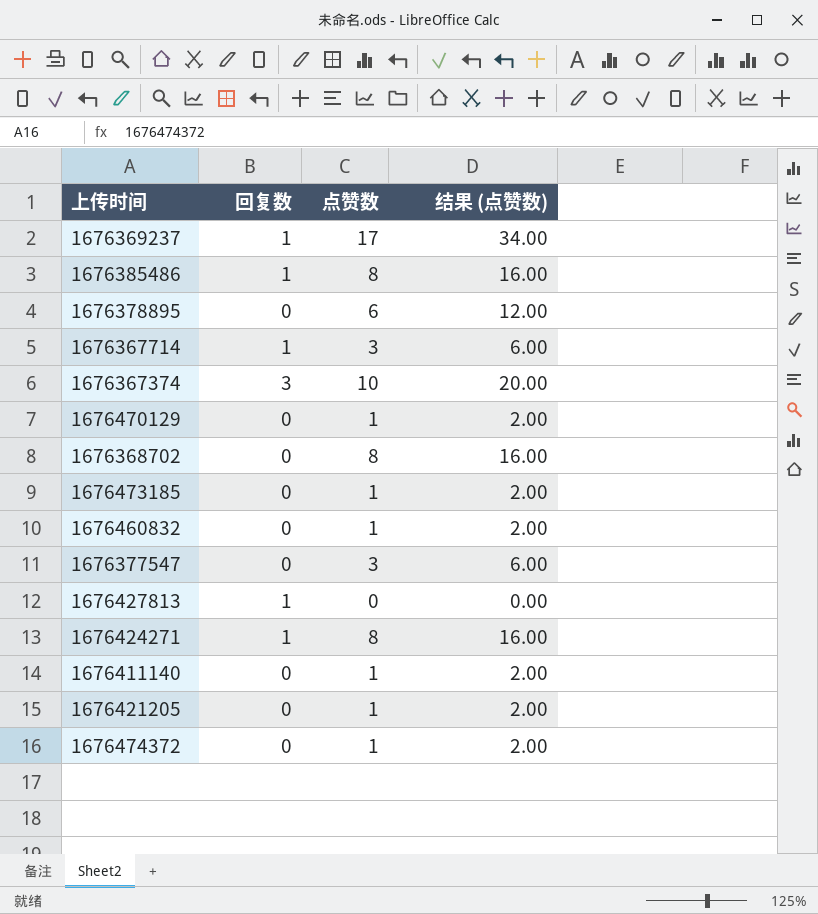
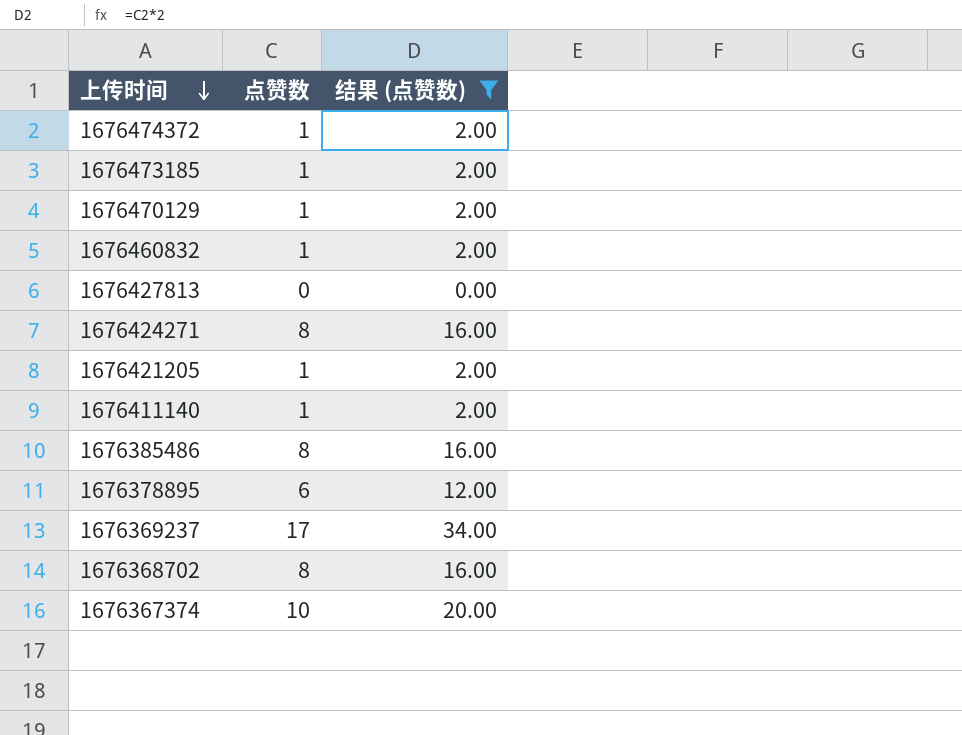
filter: none -> 结果 (点赞数) != 6.00
row order: none -> 上传时间 descending
column 回复数 | position: 2 -> none

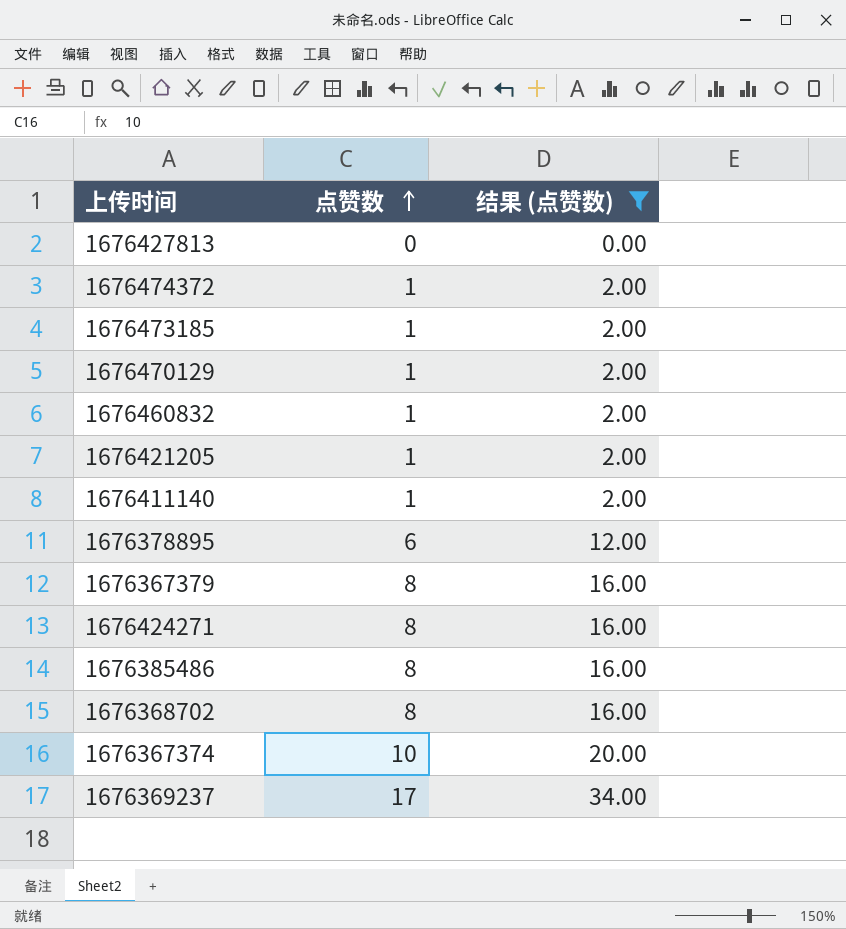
row order: 上传时间 descending -> 点赞数 ascending
row 1676367379: none -> 8 | 16.00

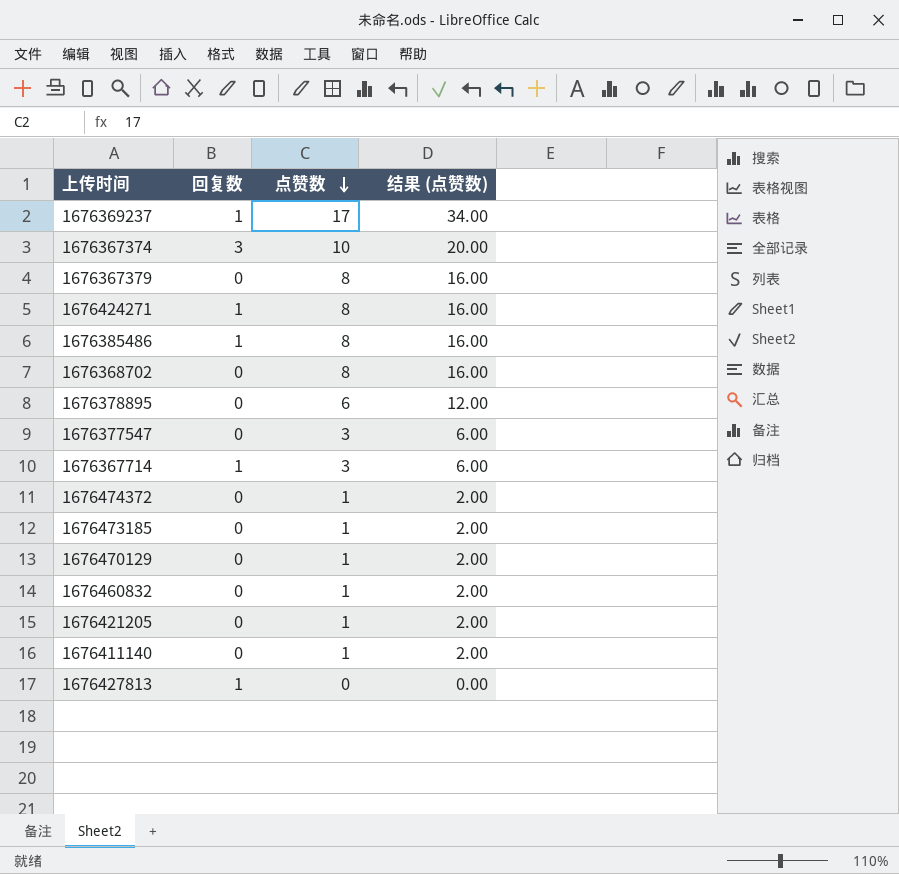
filter: 结果 (点赞数) != 6.00 -> none
row order: 点赞数 ascending -> 点赞数 descending
column 回复数 | position: none -> 2

